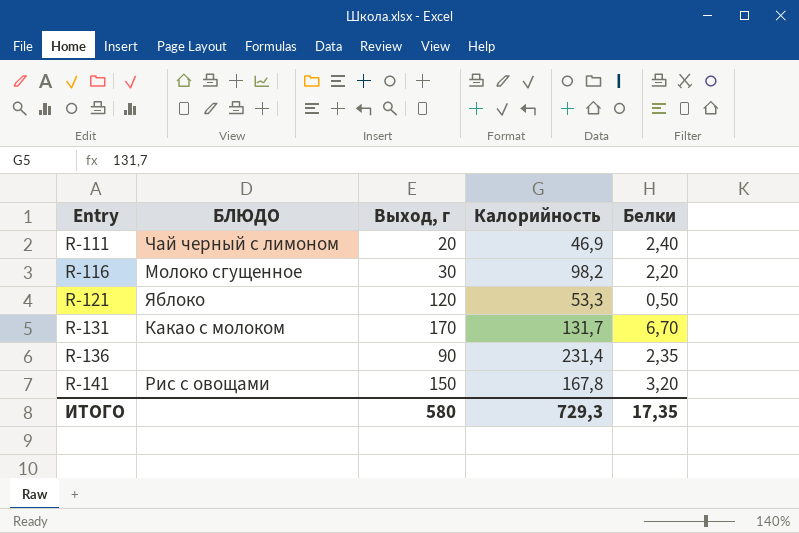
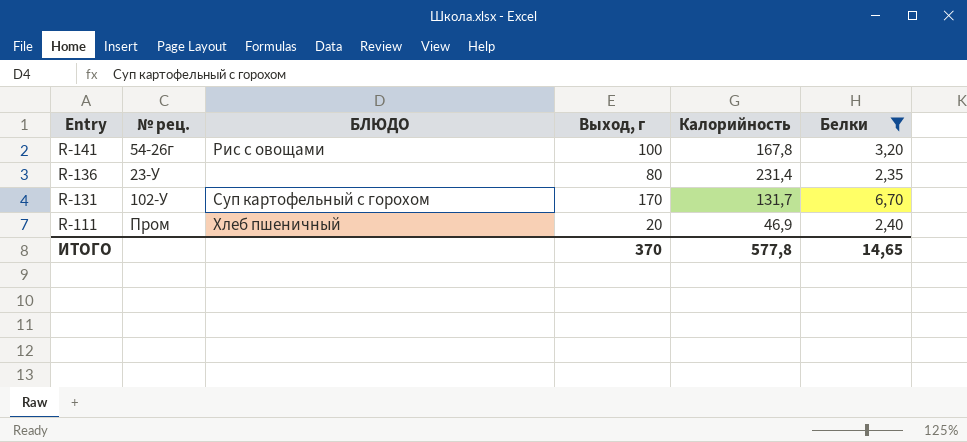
filter: none -> Белки >= 2,35
row order: Entry ascending -> Entry descending
column № рец. | position: none -> 2
R-141 | Выход, г: 150 -> 100
R-136 | Выход, г: 90 -> 80
R-131 | БЛЮДО: Какао с молоком -> Суп картофельный с горохом
R-111 | БЛЮДО: Чай черный с лимоном -> Хлеб пшеничный
ИТОГО | Выход, г: 580 -> 370
ИТОГО | Калорийность: 729,3 -> 577,8
ИТОГО | Белки: 17,35 -> 14,65

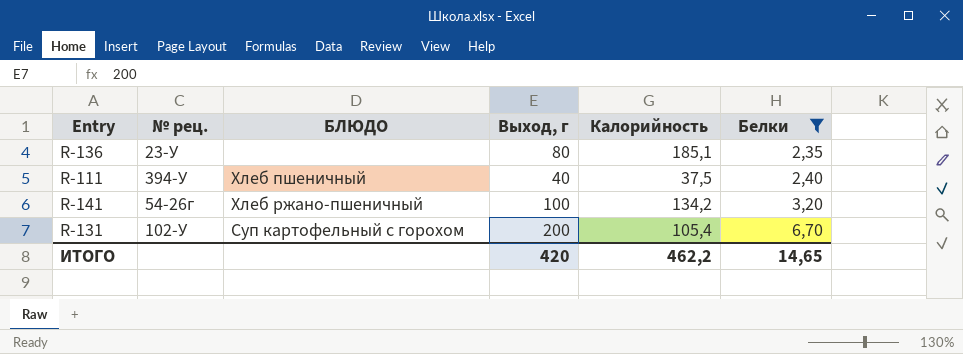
row order: Entry descending -> Белки ascending
R-136 | Калорийность: 231,4 -> 185,1
R-111 | № рец.: Пром -> 394-У
R-111 | Выход, г: 20 -> 40
R-111 | Калорийность: 46,9 -> 37,5
R-141 | БЛЮДО: Рис с овощами -> Хлеб ржано-пшеничный
R-141 | Калорийность: 167,8 -> 134,2
R-131 | Выход, г: 170 -> 200
R-131 | Калорийность: 131,7 -> 105,4
ИТОГО | Выход, г: 370 -> 420
ИТОГО | Калорийность: 577,8 -> 462,2

